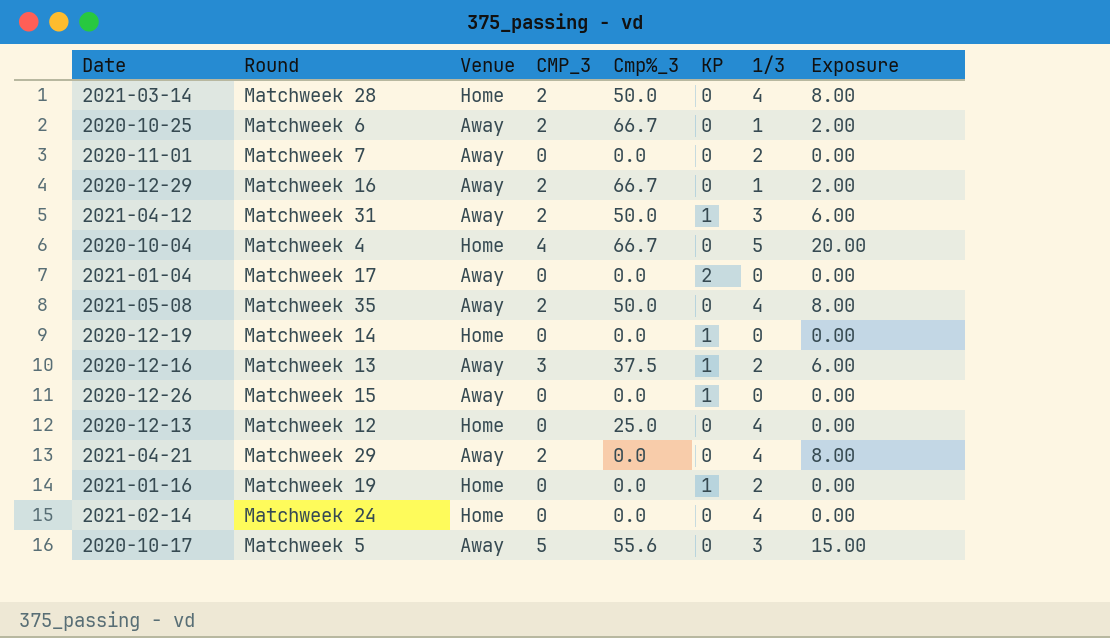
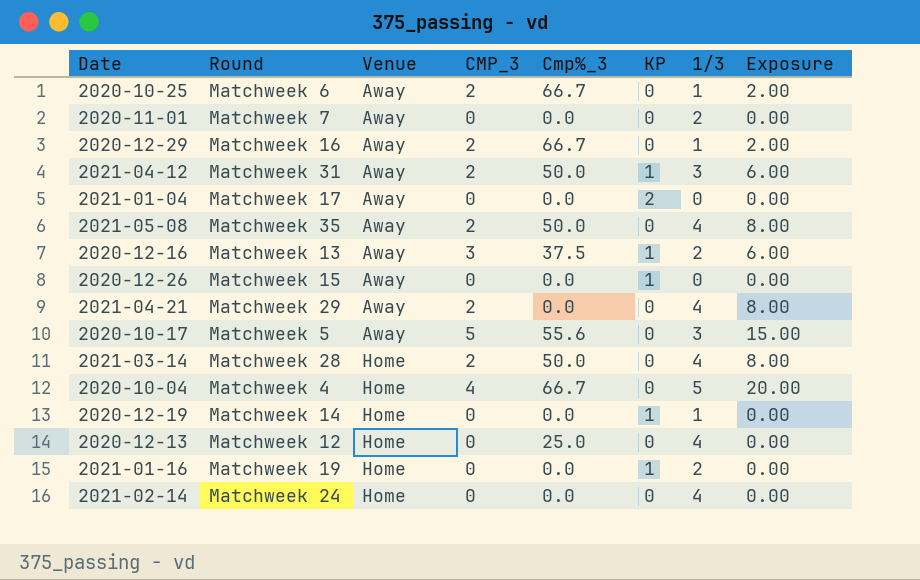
row order: none -> Venue ascending
2020-12-19 | 1/3: 0 -> 1

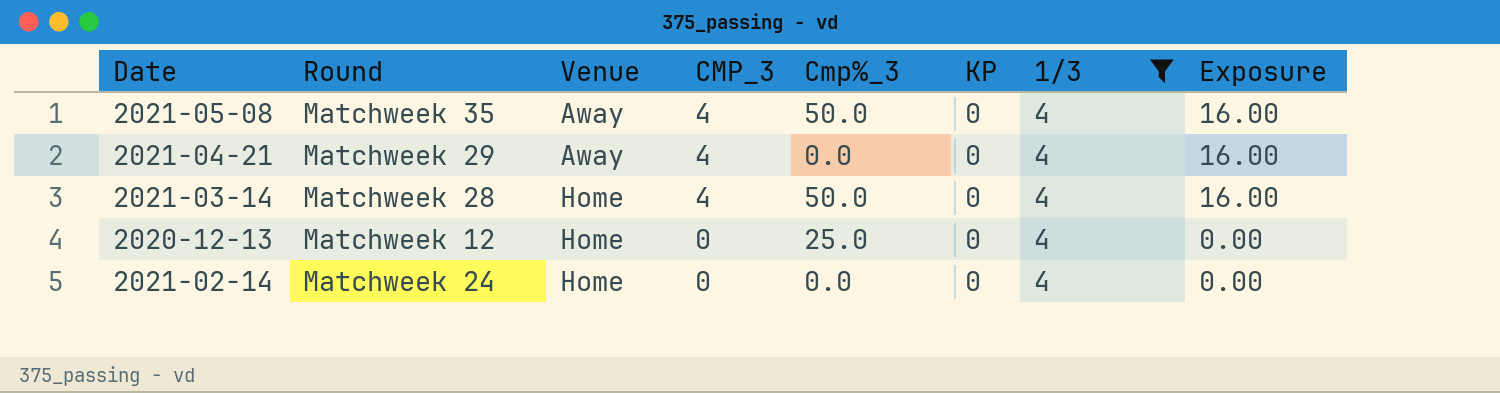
filter: none -> 1/3 = 4
2021-05-08 | CMP_3: 2 -> 4
2021-05-08 | Exposure: 8.00 -> 16.00
2021-04-21 | CMP_3: 2 -> 4
2021-04-21 | Exposure: 8.00 -> 16.00
2021-03-14 | CMP_3: 2 -> 4
2021-03-14 | Exposure: 8.00 -> 16.00

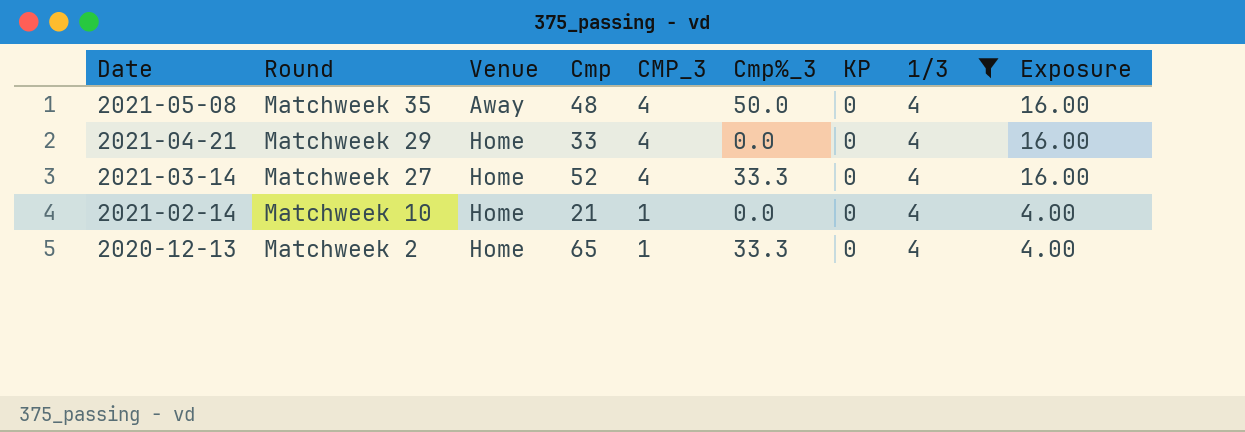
row order: Venue ascending -> Date descending
column Cmp | position: none -> 4
2021-04-21 | Venue: Away -> Home
2021-03-14 | Round: Matchweek 28 -> Matchweek 27
2021-03-14 | Cmp%_3: 50.0 -> 33.3
2021-02-14 | Round: Matchweek 24 -> Matchweek 10
2021-02-14 | CMP_3: 0 -> 1
2021-02-14 | Exposure: 0.00 -> 4.00
2020-12-13 | Round: Matchweek 12 -> Matchweek 2
2020-12-13 | CMP_3: 0 -> 1
2020-12-13 | Cmp%_3: 25.0 -> 33.3
2020-12-13 | Exposure: 0.00 -> 4.00

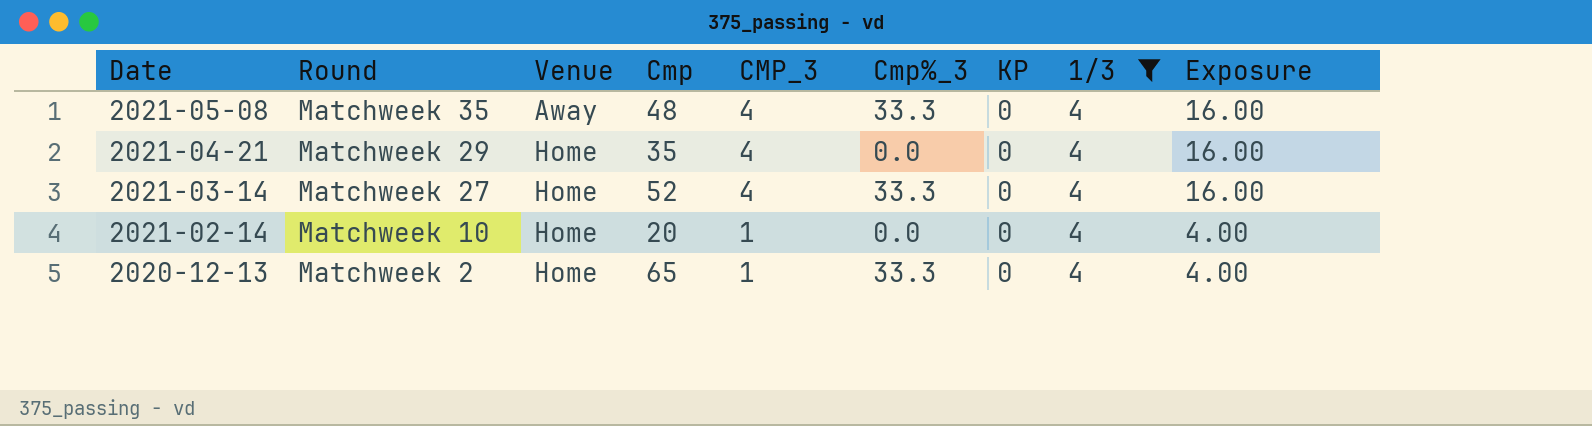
2021-05-08 | Cmp%_3: 50.0 -> 33.3
2021-04-21 | Cmp: 33 -> 35
2021-02-14 | Cmp: 21 -> 20

